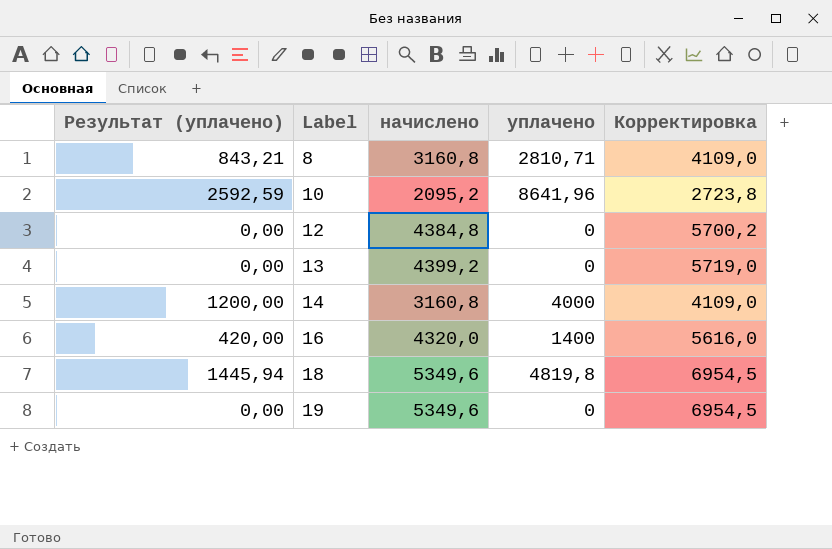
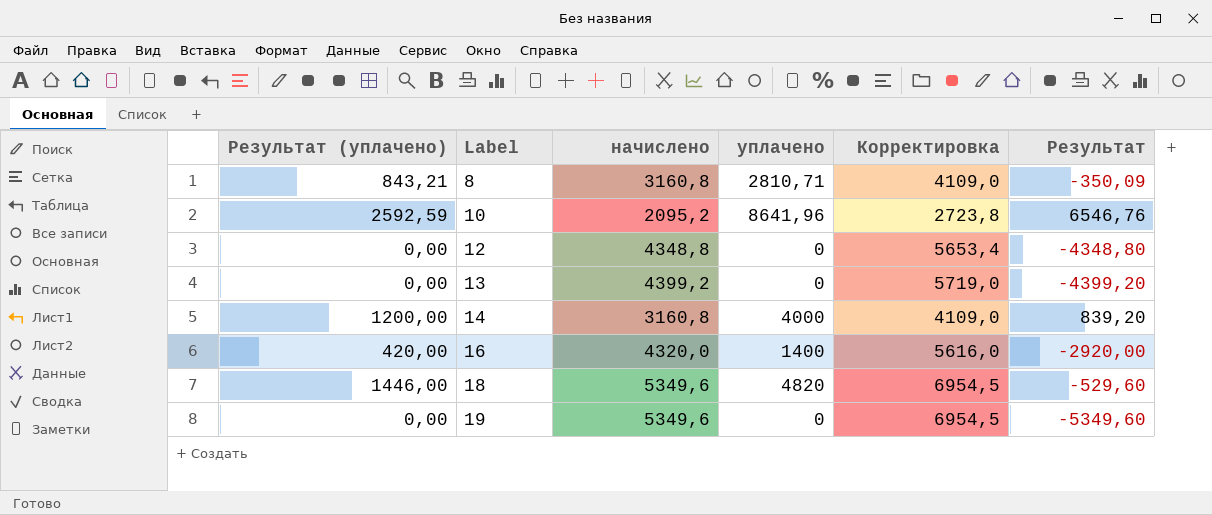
column Результат | formula: none -> [уплачено] - [начислено]
12 | начислено: 4384,8 -> 4348,8
12 | Корректировка: 5700,2 -> 5653,4
18 | Результат (уплачено): 1445,94 -> 1446,00
18 | уплачено: 4819,8 -> 4820

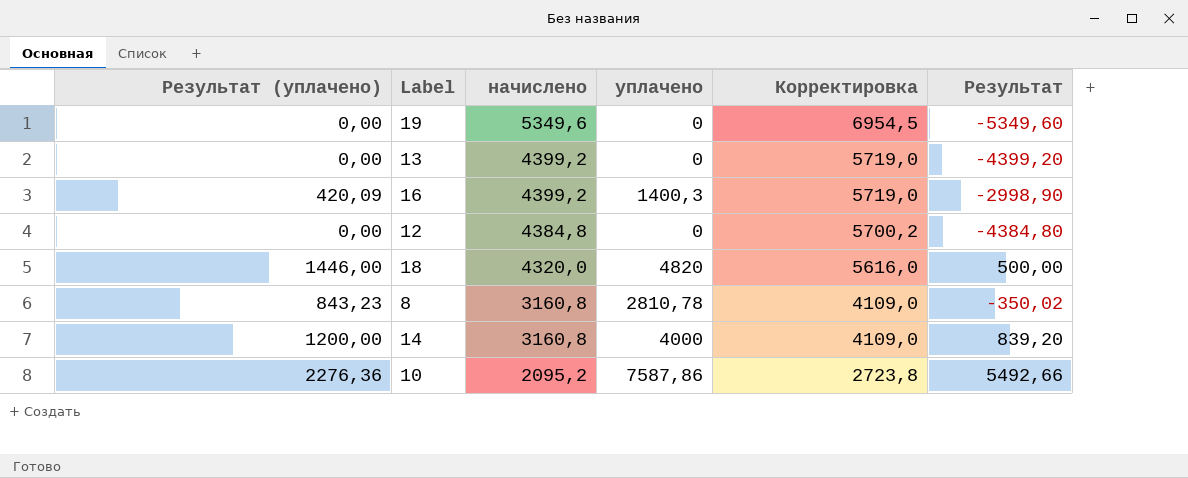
row order: Label ascending -> начислено descending
16 | Результат (уплачено): 420,00 -> 420,09
16 | начислено: 4320,0 -> 4399,2
16 | уплачено: 1400 -> 1400,3
16 | Корректировка: 5616,0 -> 5719,0
16 | Результат: -2920,00 -> -2998,90
12 | начислено: 4348,8 -> 4384,8
12 | Корректировка: 5653,4 -> 5700,2
12 | Результат: -4348,80 -> -4384,80
18 | начислено: 5349,6 -> 4320,0
18 | Корректировка: 6954,5 -> 5616,0
18 | Результат: -529,60 -> 500,00
8 | Результат (уплачено): 843,21 -> 843,23
8 | уплачено: 2810,71 -> 2810,78
8 | Результат: -350,09 -> -350,02
10 | Результат (уплачено): 2592,59 -> 2276,36
10 | уплачено: 8641,96 -> 7587,86
10 | Результат: 6546,76 -> 5492,66

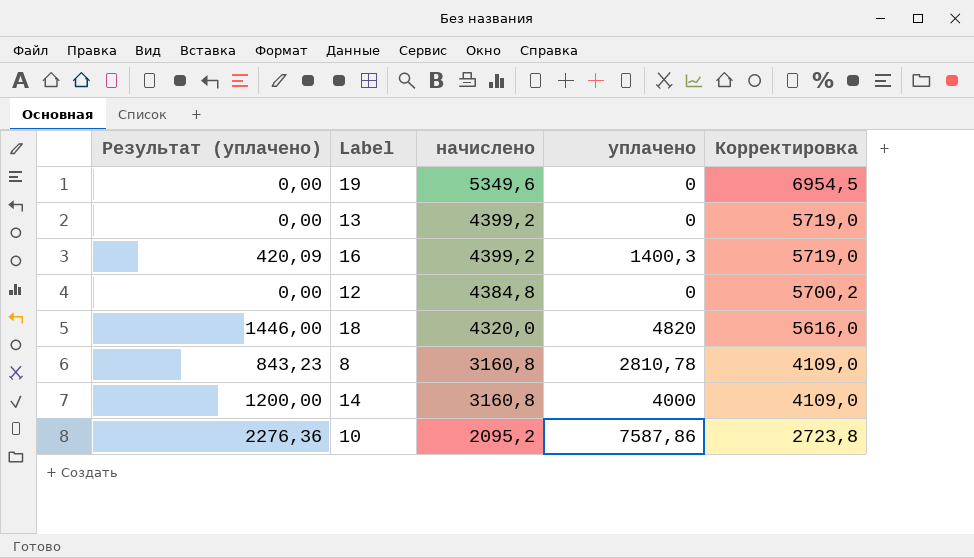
column Результат | formula: [уплачено] - [начислено] -> none

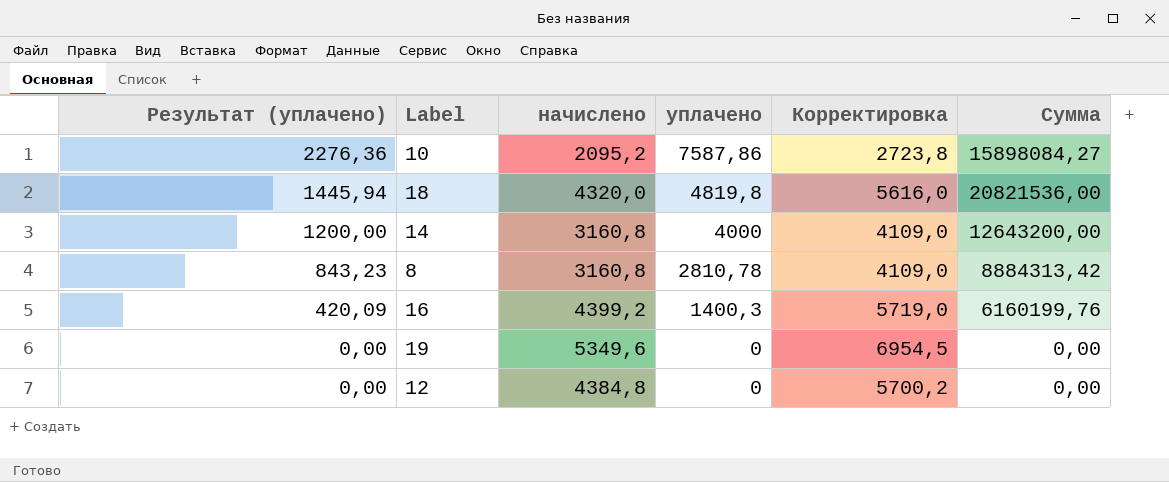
row order: начислено descending -> Результат (уплачено) descending
column Сумма | formula: none -> [начислено] * [уплачено]
row 13: 0,00 | 4399,2 | 0 | 5719,0 -> none
18 | Результат (уплачено): 1446,00 -> 1445,94
18 | уплачено: 4820 -> 4819,8

